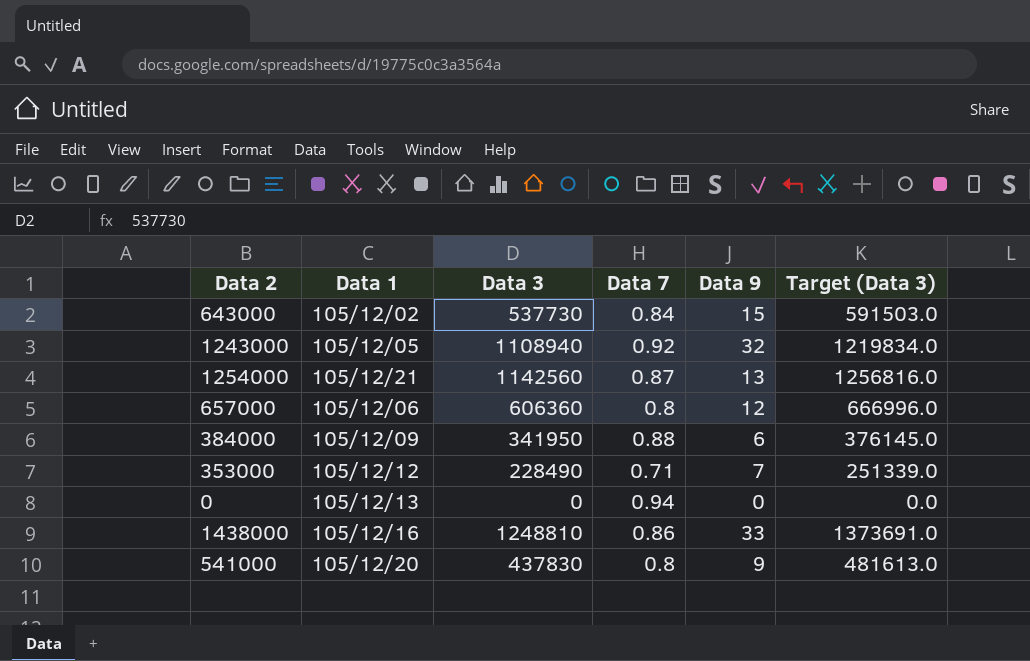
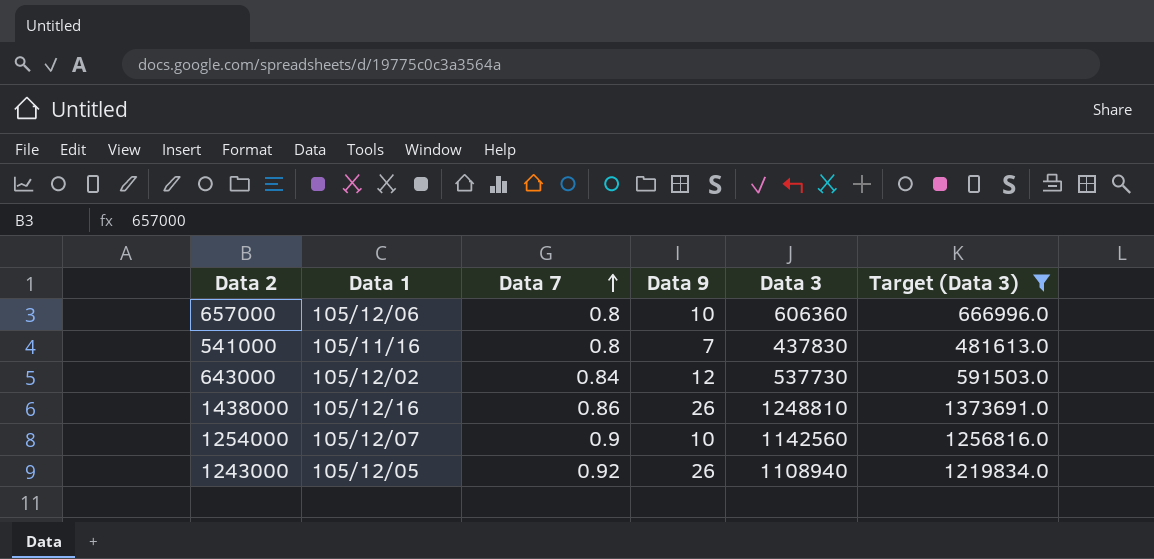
filter: none -> Target (Data 3) >= 481613.0
row order: none -> Data 7 ascending
column Data 3 | position: 3 -> 5
657000 | Data 9: 12 -> 10
541000 | Data 1: 105/12/20 -> 105/11/16
541000 | Data 9: 9 -> 7
643000 | Data 9: 15 -> 12
1438000 | Data 9: 33 -> 26
1254000 | Data 1: 105/12/21 -> 105/12/07
1254000 | Data 7: 0.87 -> 0.9
1254000 | Data 9: 13 -> 10
1243000 | Data 9: 32 -> 26

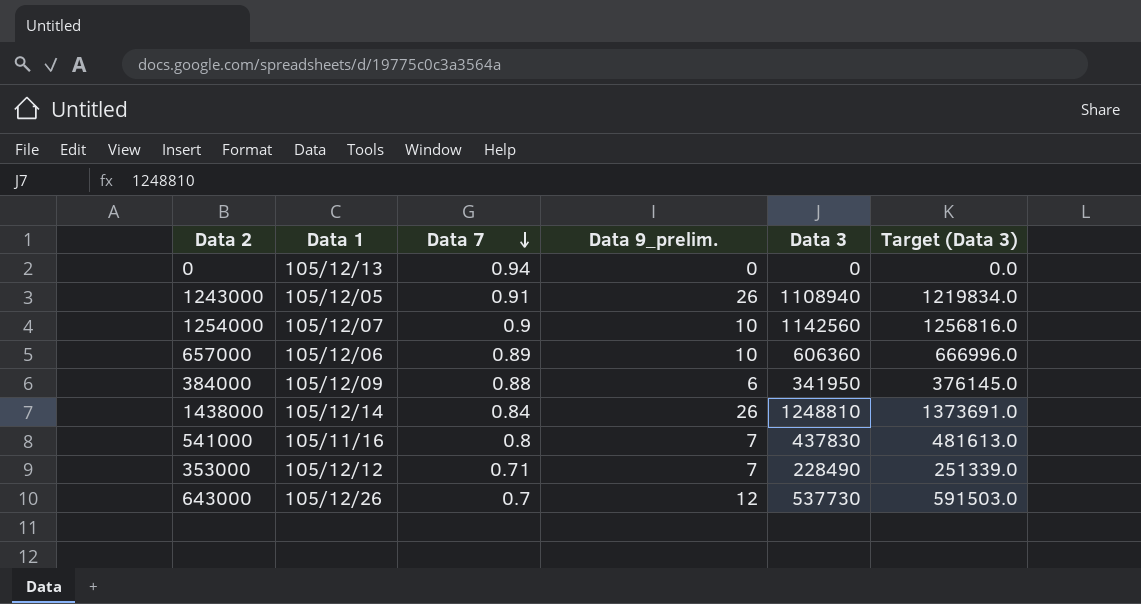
filter: Target (Data 3) >= 481613.0 -> none
row order: Data 7 ascending -> Data 7 descending
column name: Data 9 -> Data 9_prelim.
1243000 | Data 7: 0.92 -> 0.91
657000 | Data 7: 0.8 -> 0.89
1438000 | Data 1: 105/12/16 -> 105/12/14
1438000 | Data 7: 0.86 -> 0.84
643000 | Data 1: 105/12/02 -> 105/12/26
643000 | Data 7: 0.84 -> 0.7

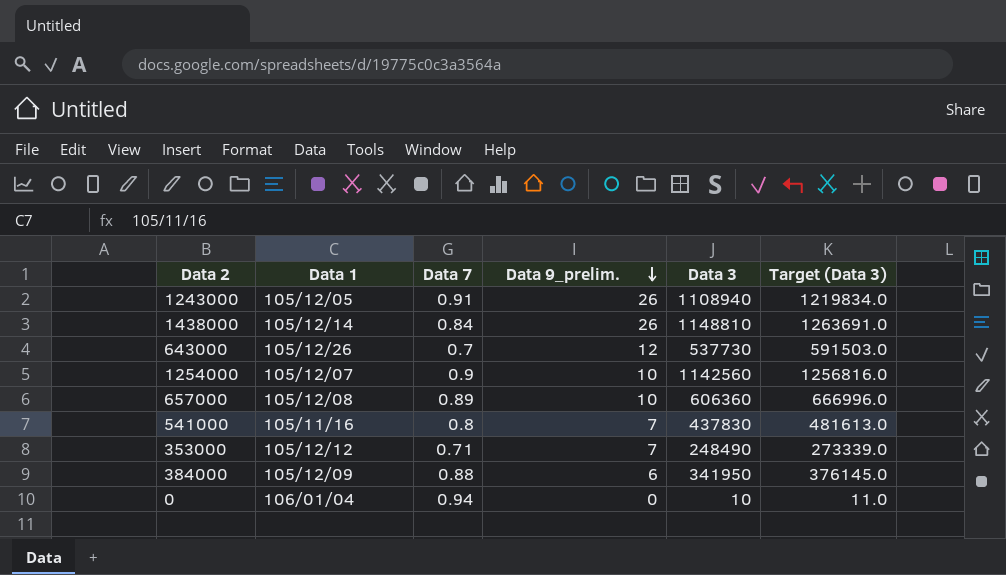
row order: Data 7 descending -> Data 9_prelim. descending
1438000 | Data 3: 1248810 -> 1148810
1438000 | Target (Data 3): 1373691.0 -> 1263691.0
657000 | Data 1: 105/12/06 -> 105/12/08
353000 | Data 3: 228490 -> 248490
353000 | Target (Data 3): 251339.0 -> 273339.0
0 | Data 1: 105/12/13 -> 106/01/04
0 | Data 3: 0 -> 10
0 | Target (Data 3): 0.0 -> 11.0

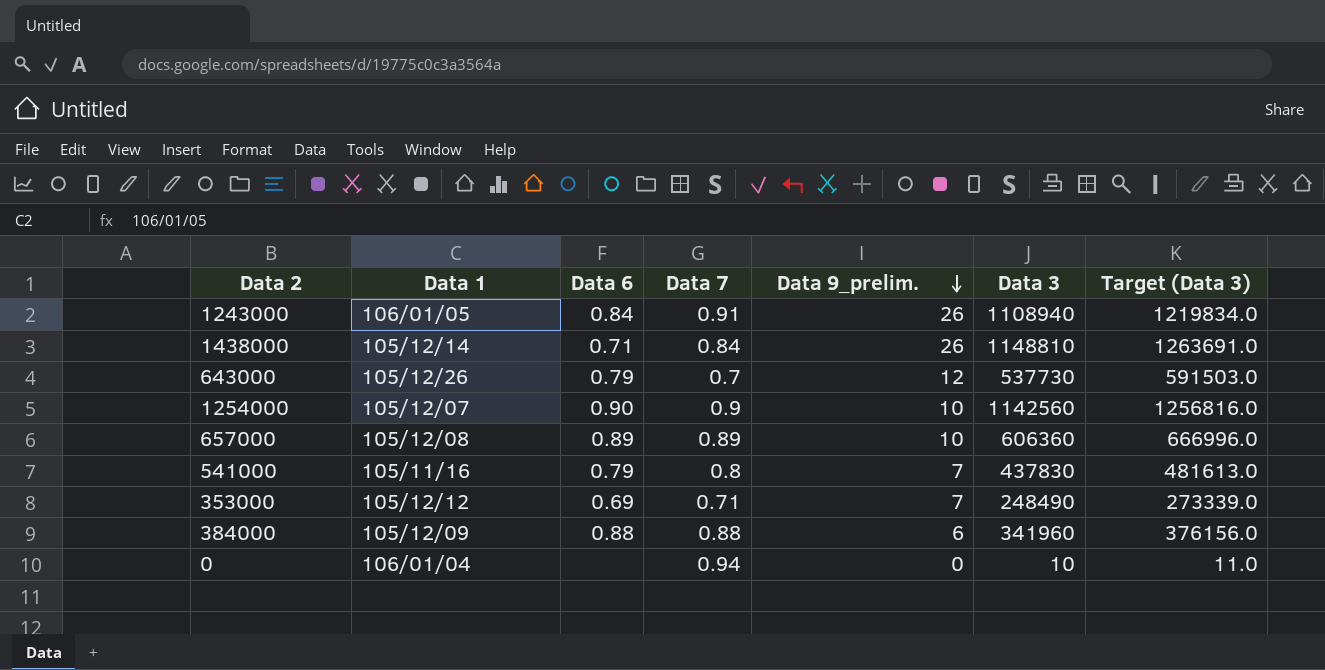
column Data 6 | position: none -> 3
1243000 | Data 1: 105/12/05 -> 106/01/05
384000 | Data 3: 341950 -> 341960
384000 | Target (Data 3): 376145.0 -> 376156.0

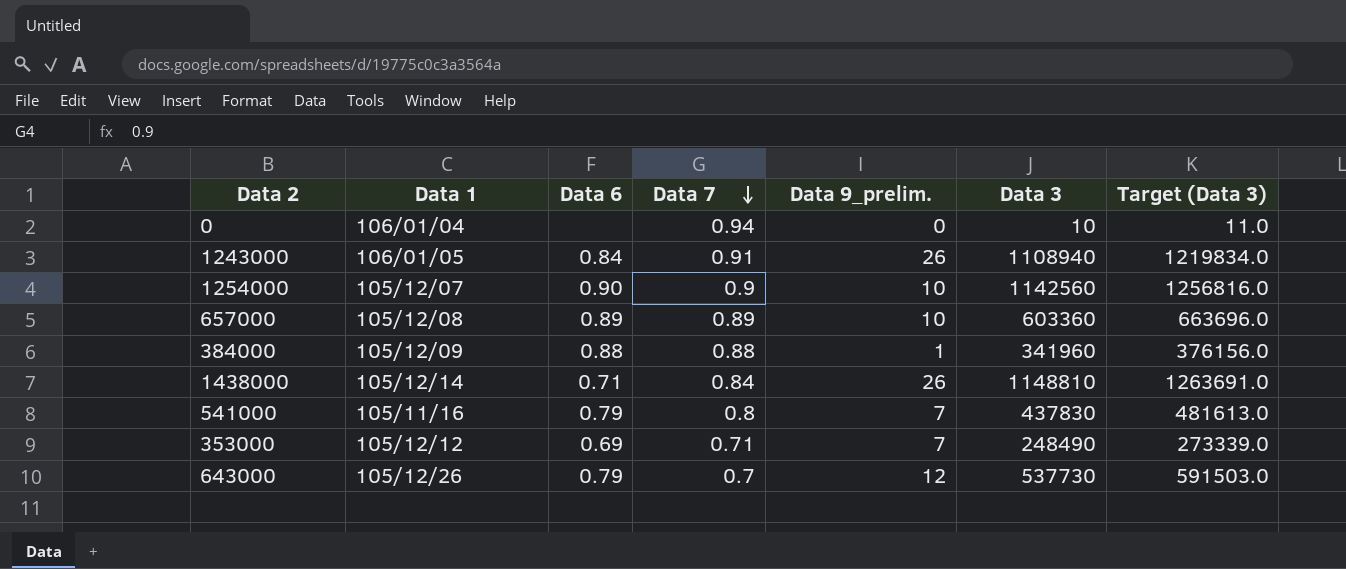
row order: Data 9_prelim. descending -> Data 7 descending
657000 | Data 3: 606360 -> 603360
657000 | Target (Data 3): 666996.0 -> 663696.0
384000 | Data 9_prelim.: 6 -> 1

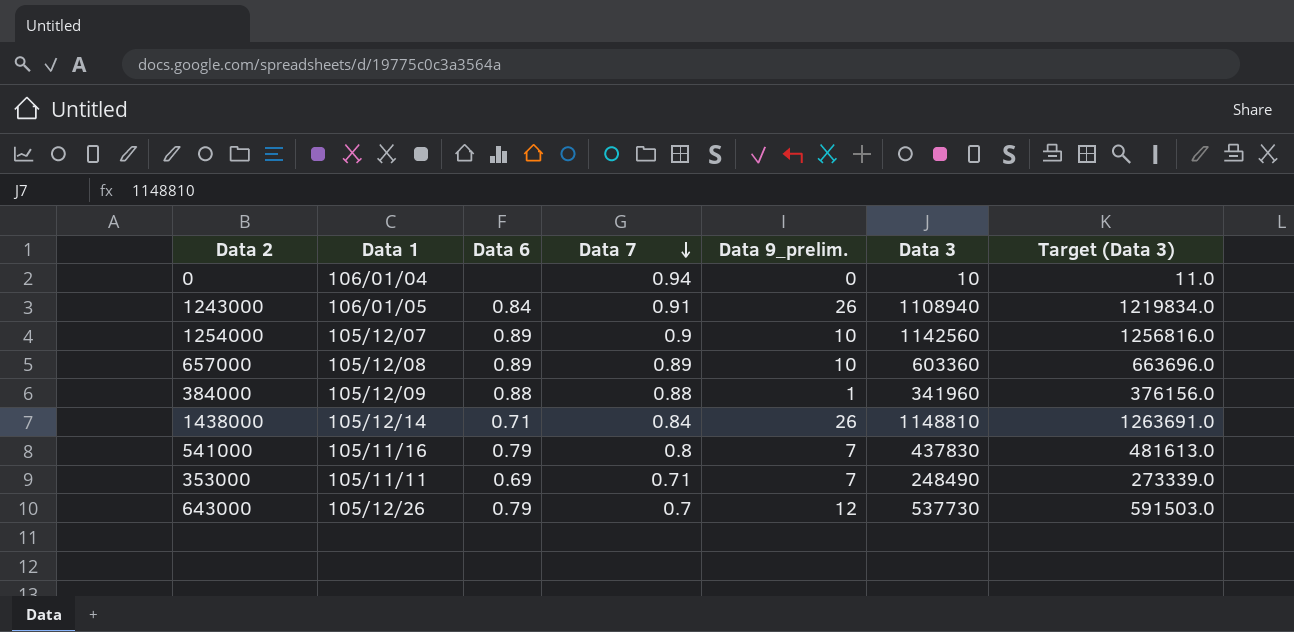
1254000 | Data 6: 0.90 -> 0.89
353000 | Data 1: 105/12/12 -> 105/11/11

